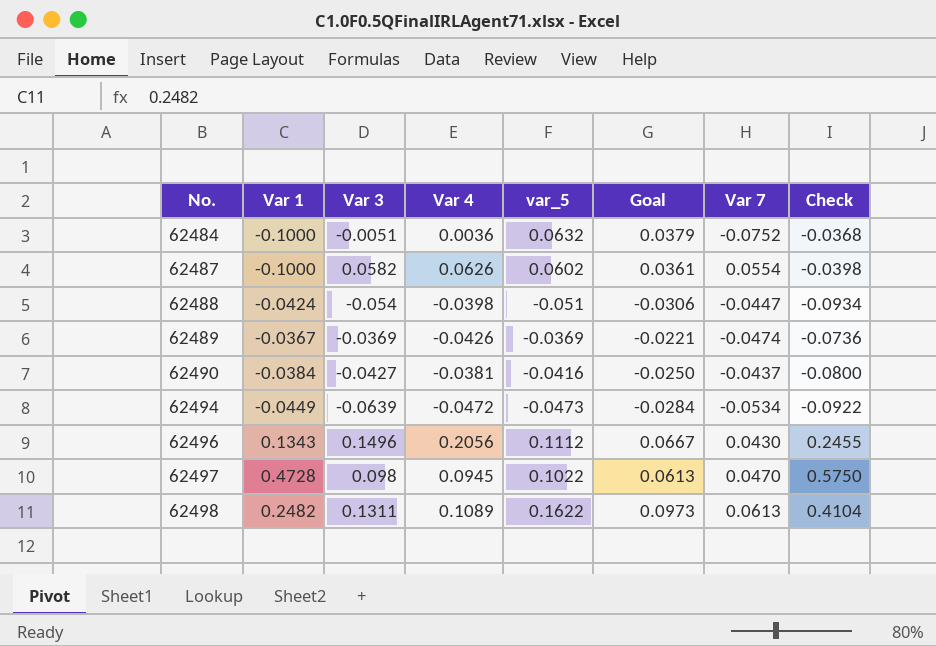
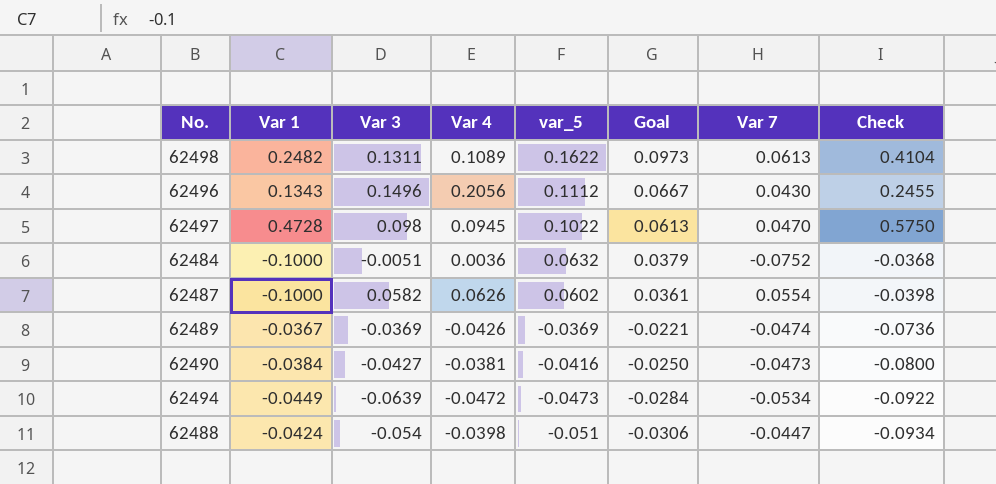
row order: No. ascending -> var_5 descending
62490 | Var 7: -0.0437 -> -0.0473

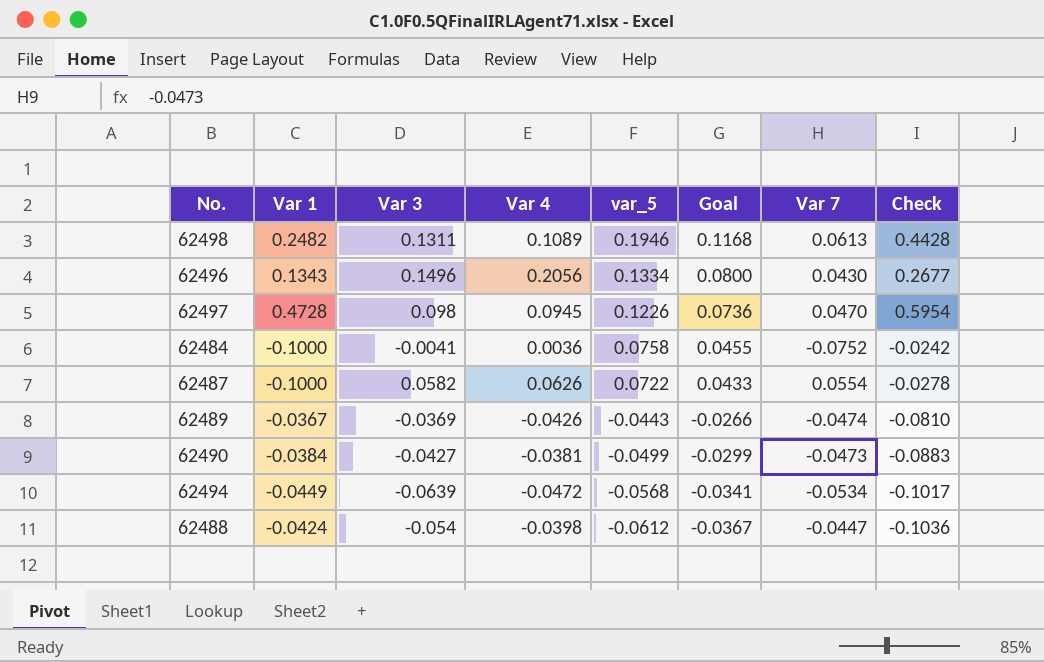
62498 | var_5: 0.1622 -> 0.1946
62498 | Goal: 0.0973 -> 0.1168
62498 | Check: 0.4104 -> 0.4428
62496 | var_5: 0.1112 -> 0.1334
62496 | Goal: 0.0667 -> 0.0800
62496 | Check: 0.2455 -> 0.2677
62497 | var_5: 0.1022 -> 0.1226
62497 | Goal: 0.0613 -> 0.0736
62497 | Check: 0.5750 -> 0.5954
62484 | Var 3: -0.0051 -> -0.0041
62484 | var_5: 0.0632 -> 0.0758
62484 | Goal: 0.0379 -> 0.0455
62484 | Check: -0.0368 -> -0.0242
62487 | var_5: 0.0602 -> 0.0722
62487 | Goal: 0.0361 -> 0.0433
62487 | Check: -0.0398 -> -0.0278
62489 | var_5: -0.0369 -> -0.0443
62489 | Goal: -0.0221 -> -0.0266
62489 | Check: -0.0736 -> -0.0810
62490 | var_5: -0.0416 -> -0.0499
62490 | Goal: -0.0250 -> -0.0299
62490 | Check: -0.0800 -> -0.0883
62494 | var_5: -0.0473 -> -0.0568
62494 | Goal: -0.0284 -> -0.0341
62494 | Check: -0.0922 -> -0.1017
62488 | var_5: -0.051 -> -0.0612
62488 | Goal: -0.0306 -> -0.0367
62488 | Check: -0.0934 -> -0.1036

